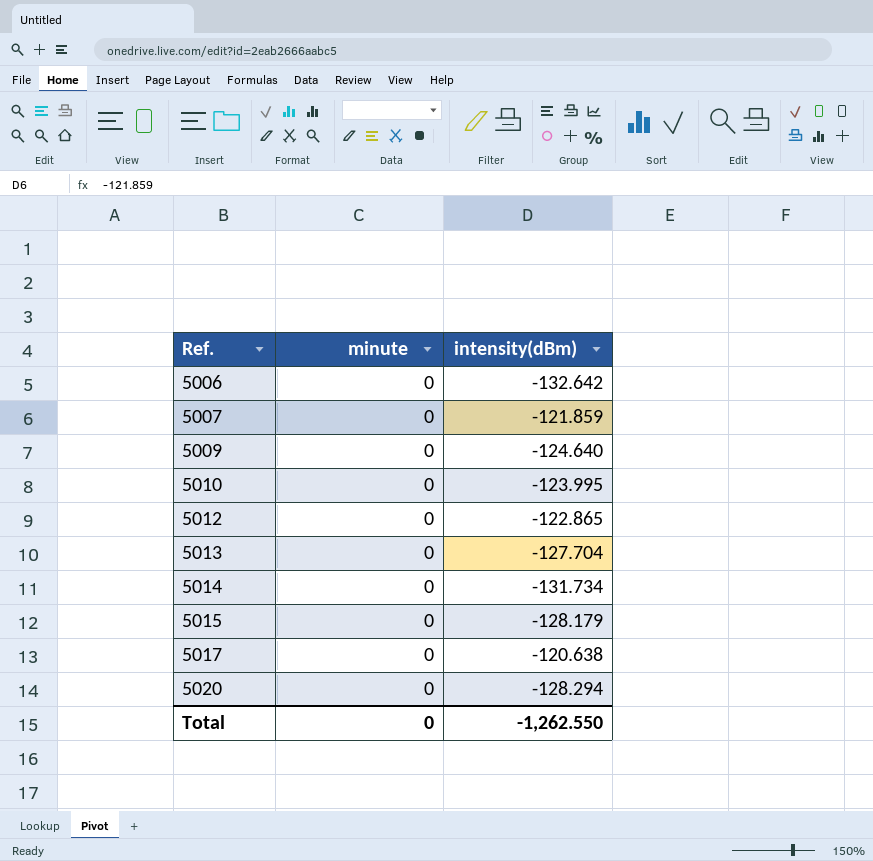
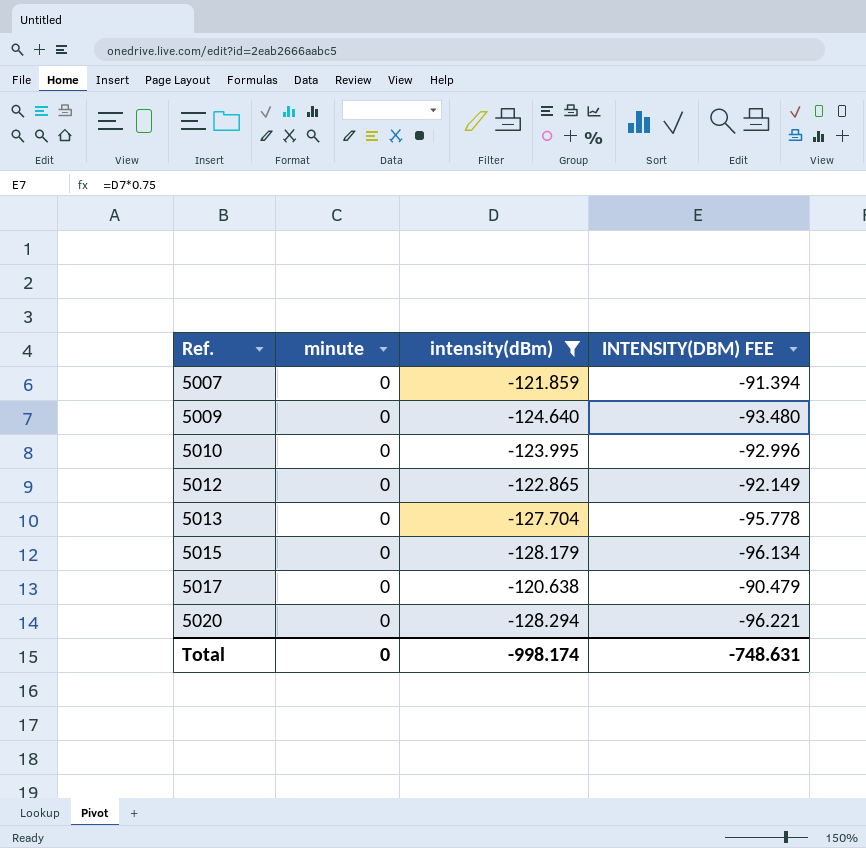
filter: none -> intensity(dBm) >= -128.294
column INTENSITY(DBM) FEE | formula: none -> [intensity(dBm)] * 0.75
Total | intensity(dBm): -1,262.550 -> -998.174

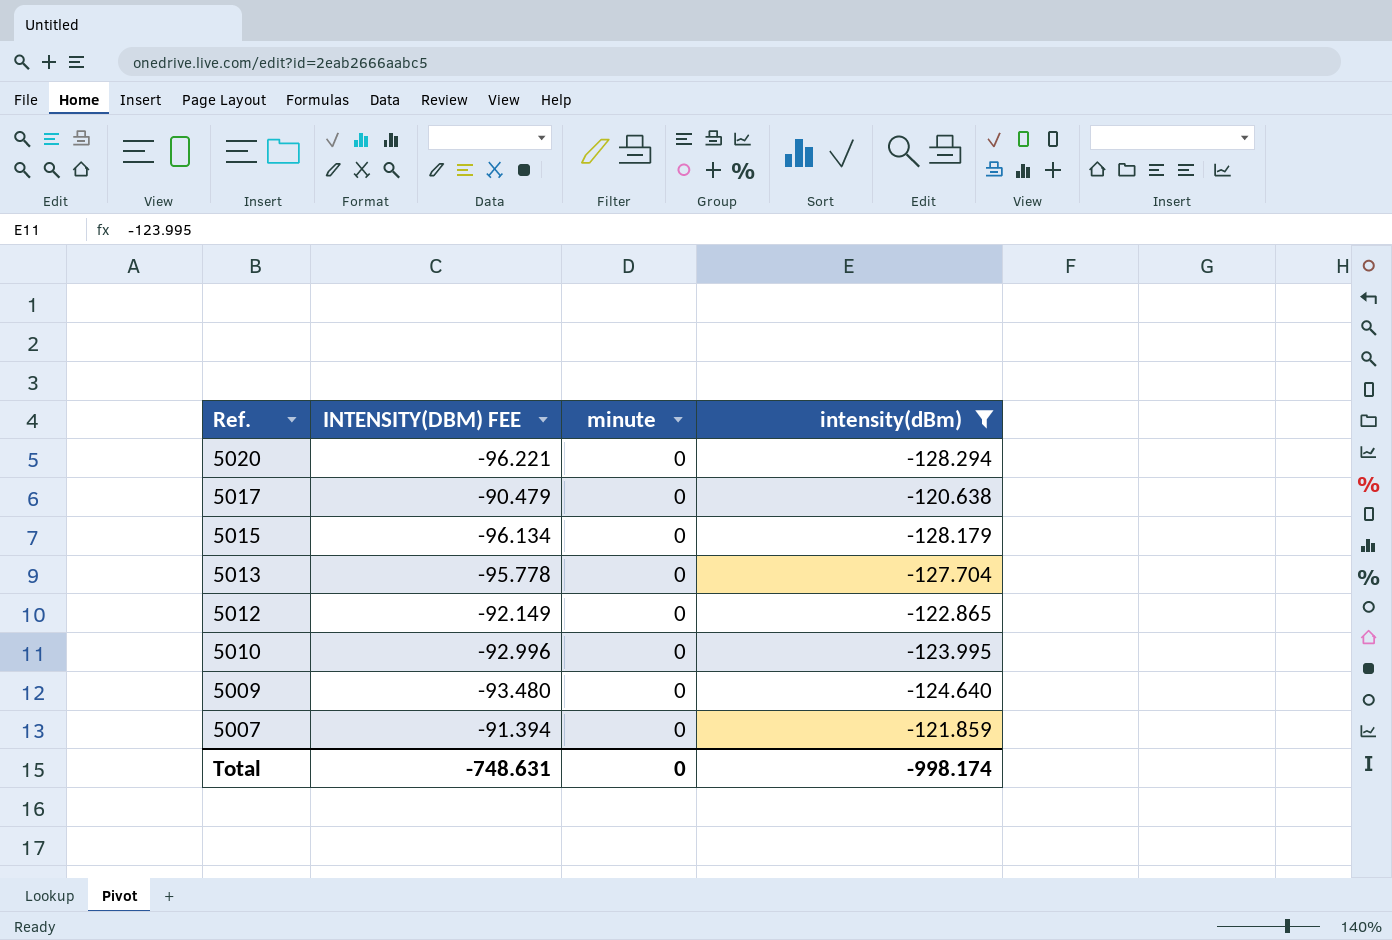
row order: Ref. ascending -> Ref. descending
column INTENSITY(DBM) FEE | position: 4 -> 2

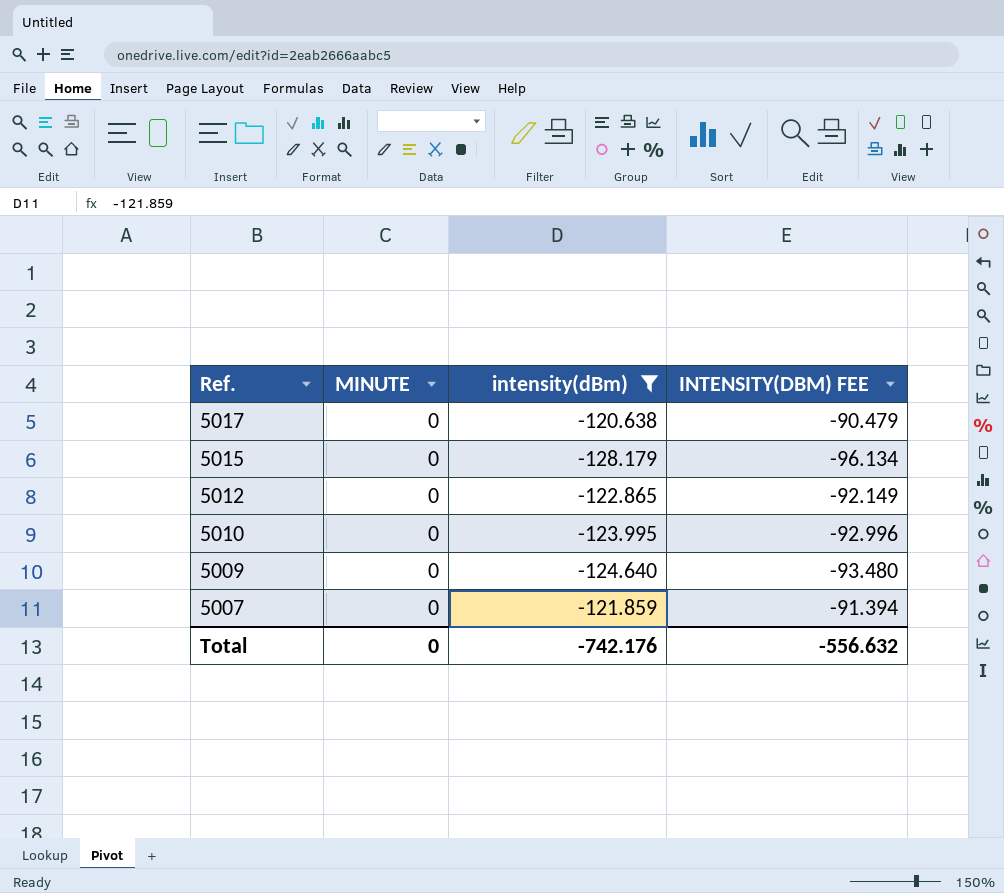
column name: minute -> MINUTE
column INTENSITY(DBM) FEE | position: 2 -> 4
row 5020: -96.221 | 0 | -128.294 -> none
row 5013: -95.778 | 0 | -127.704 -> none
Total | intensity(dBm): -998.174 -> -742.176
Total | INTENSITY(DBM) FEE: -748.631 -> -556.632

